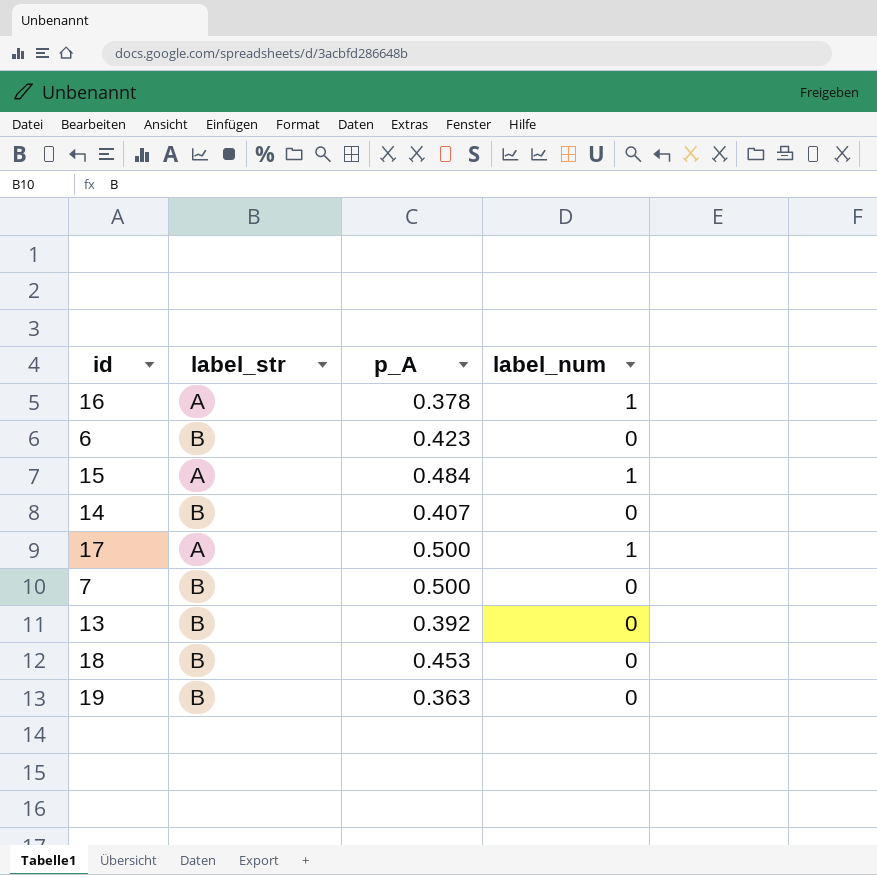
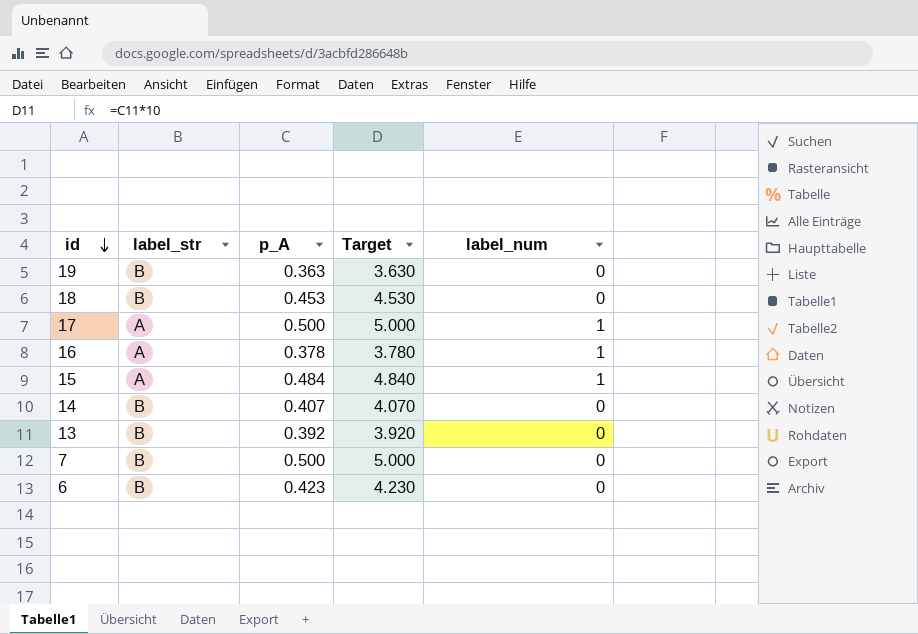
row order: none -> id descending
column Target | formula: none -> [p_A] * 10

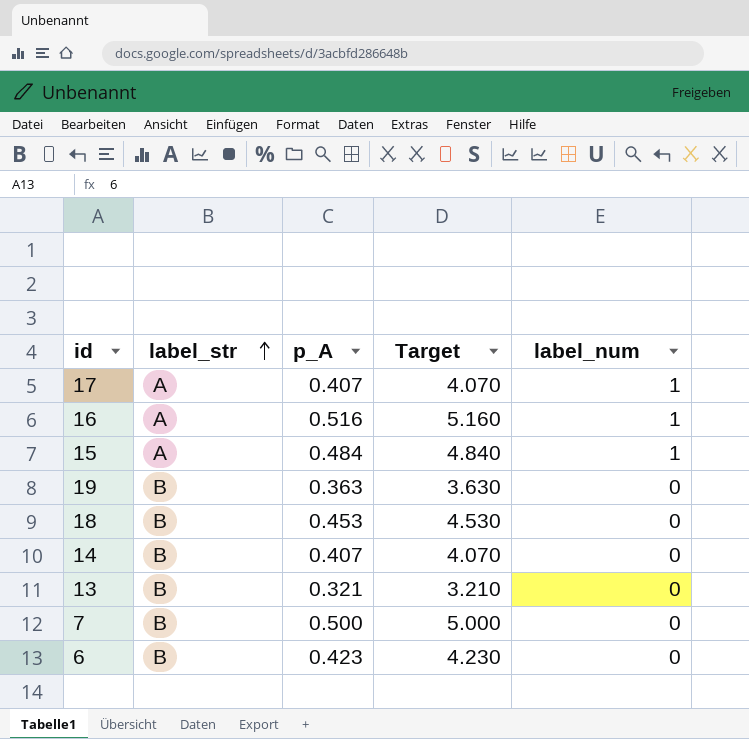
row order: id descending -> label_str ascending
17 | p_A: 0.500 -> 0.407
17 | Target: 5.000 -> 4.070
16 | p_A: 0.378 -> 0.516
16 | Target: 3.780 -> 5.160
13 | p_A: 0.392 -> 0.321
13 | Target: 3.920 -> 3.210

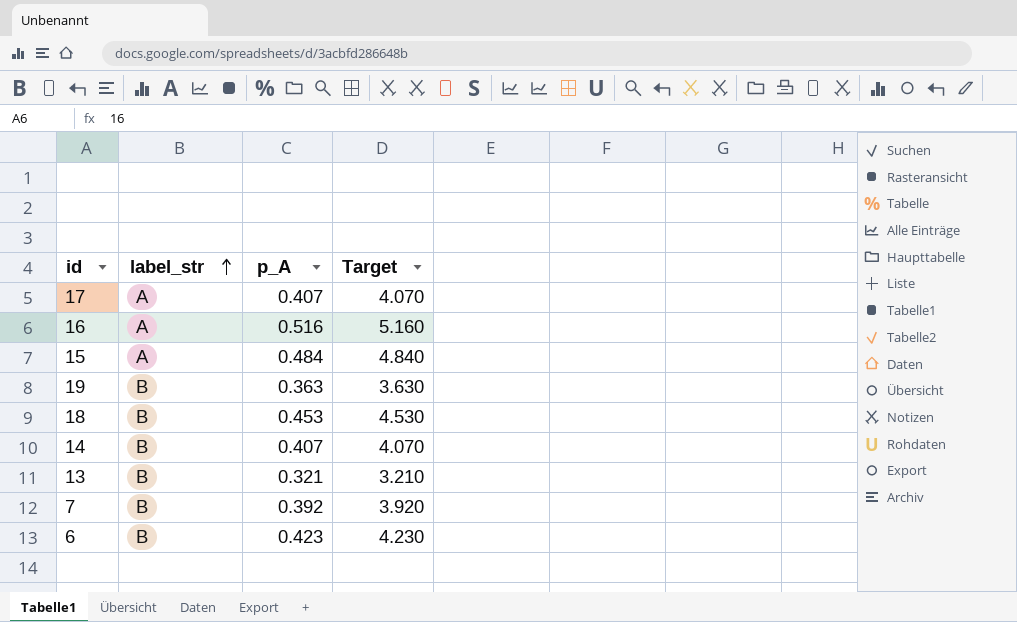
column label_num | position: 5 -> none
7 | p_A: 0.500 -> 0.392
7 | Target: 5.000 -> 3.920

